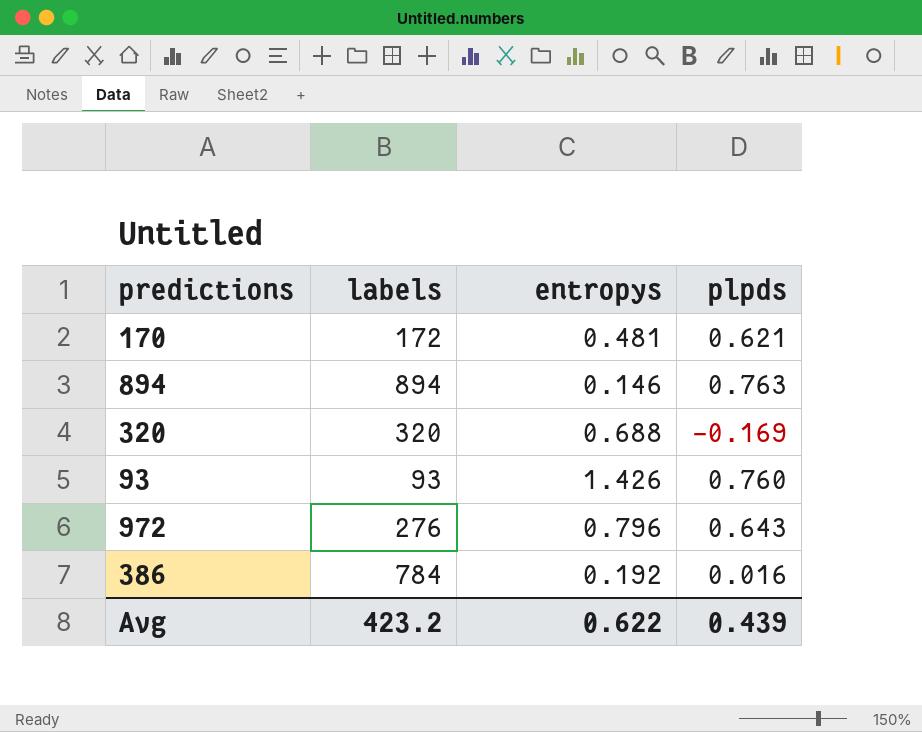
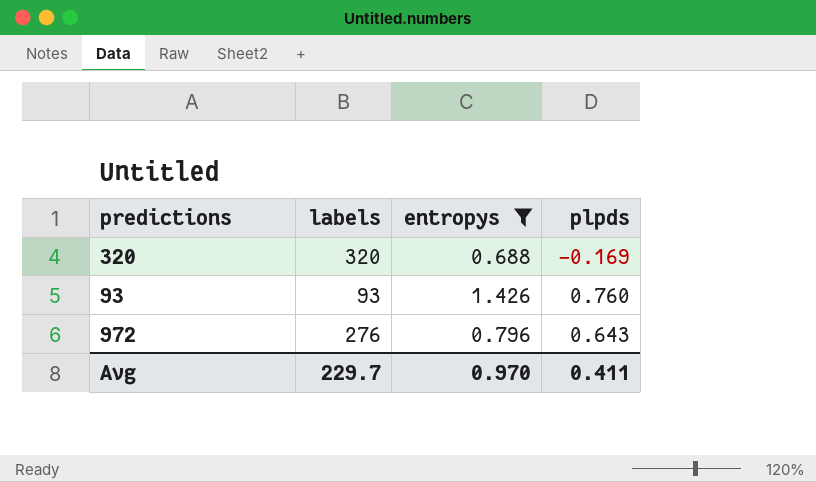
filter: none -> entropys >= 0.688
Avg | labels: 423.2 -> 229.7
Avg | entropys: 0.622 -> 0.970
Avg | plpds: 0.439 -> 0.411

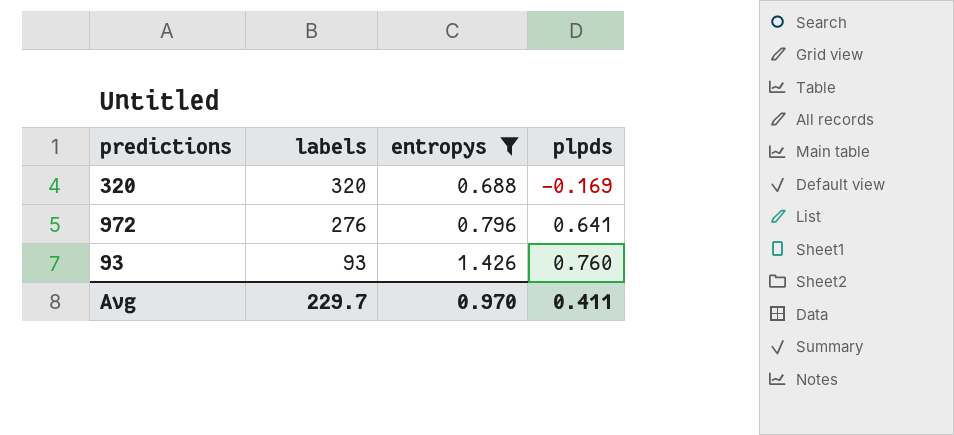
row order: none -> labels descending
972 | plpds: 0.643 -> 0.641

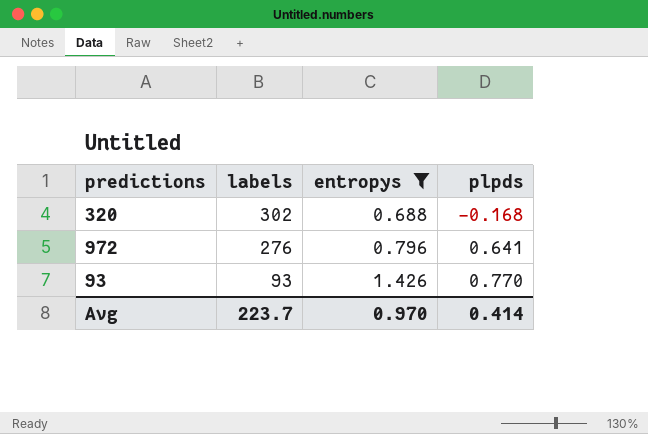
320 | labels: 320 -> 302
320 | plpds: -0.169 -> -0.168
93 | plpds: 0.760 -> 0.770
Avg | labels: 229.7 -> 223.7
Avg | plpds: 0.411 -> 0.414

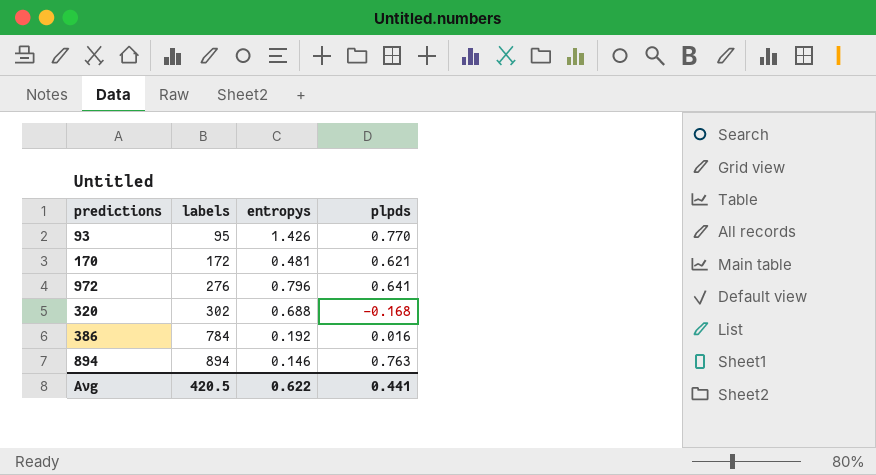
filter: entropys >= 0.688 -> none
row order: labels descending -> labels ascending
93 | labels: 93 -> 95
Avg | labels: 223.7 -> 420.5
Avg | entropys: 0.970 -> 0.622
Avg | plpds: 0.414 -> 0.441

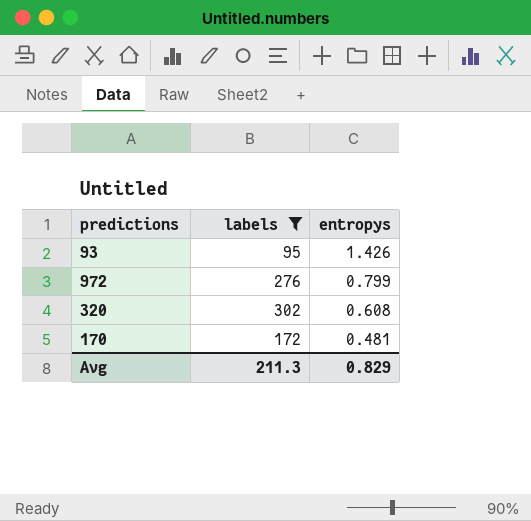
filter: none -> labels <= 302
row order: labels ascending -> entropys descending
column plpds | position: 4 -> none
972 | entropys: 0.796 -> 0.799
320 | entropys: 0.688 -> 0.608
Avg | labels: 420.5 -> 211.3
Avg | entropys: 0.622 -> 0.829

